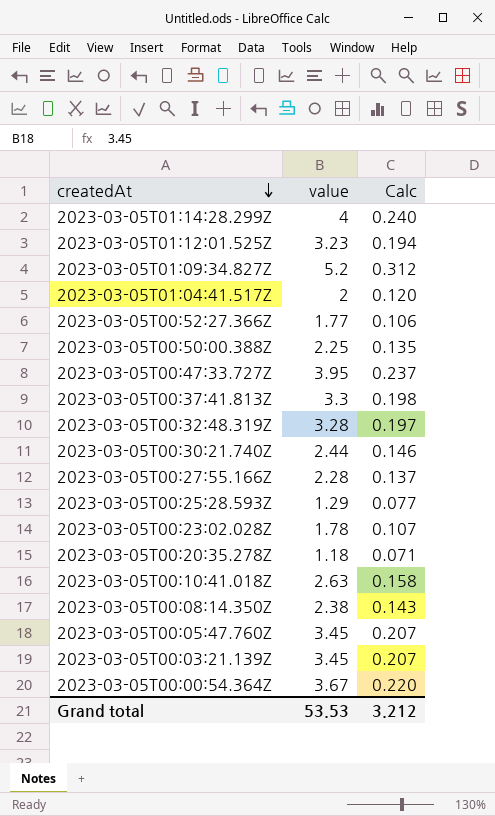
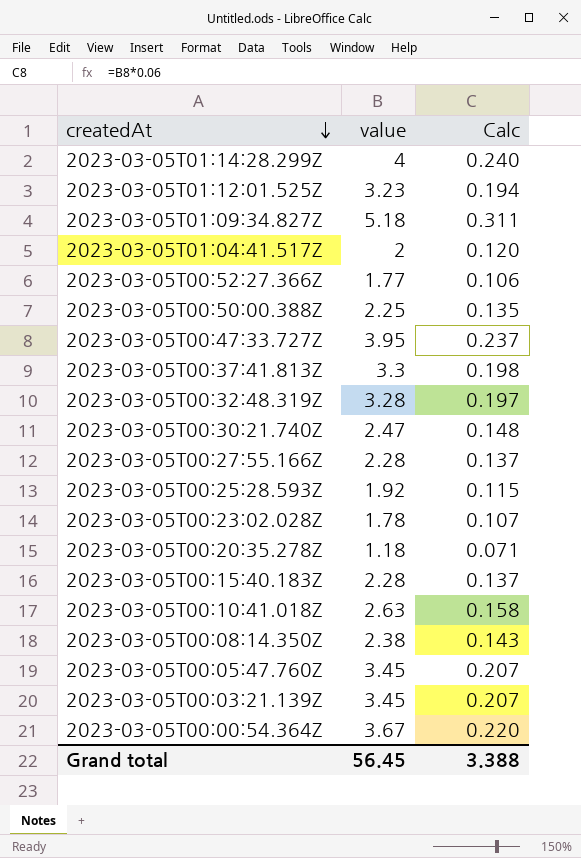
2023-03-05T01:09:34.827Z | value: 5.2 -> 5.18
2023-03-05T01:09:34.827Z | Calc: 0.312 -> 0.311
2023-03-05T00:30:21.740Z | value: 2.44 -> 2.47
2023-03-05T00:30:21.740Z | Calc: 0.146 -> 0.148
2023-03-05T00:25:28.593Z | value: 1.29 -> 1.92
2023-03-05T00:25:28.593Z | Calc: 0.077 -> 0.115
row 2023-03-05T00:15:40.183Z: none -> 2.28 | 0.137
Grand total | value: 53.53 -> 56.45
Grand total | Calc: 3.212 -> 3.388

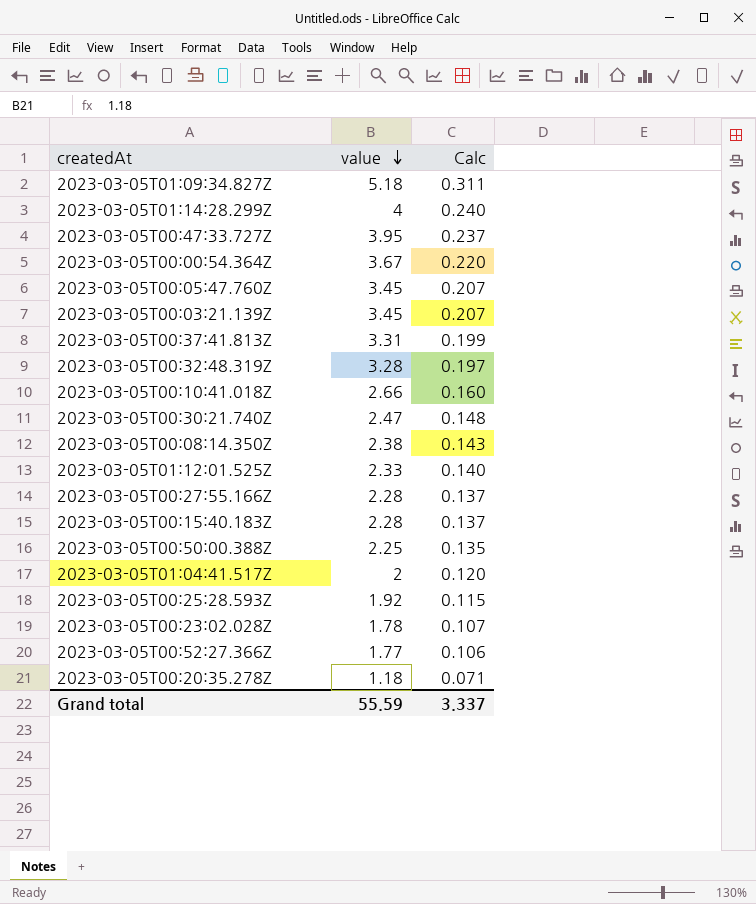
row order: createdAt descending -> value descending
2023-03-05T00:37:41.813Z | value: 3.3 -> 3.31
2023-03-05T00:37:41.813Z | Calc: 0.198 -> 0.199
2023-03-05T00:10:41.018Z | value: 2.63 -> 2.66
2023-03-05T00:10:41.018Z | Calc: 0.158 -> 0.160
2023-03-05T01:12:01.525Z | value: 3.23 -> 2.33
2023-03-05T01:12:01.525Z | Calc: 0.194 -> 0.140
Grand total | value: 56.45 -> 55.59
Grand total | Calc: 3.388 -> 3.337

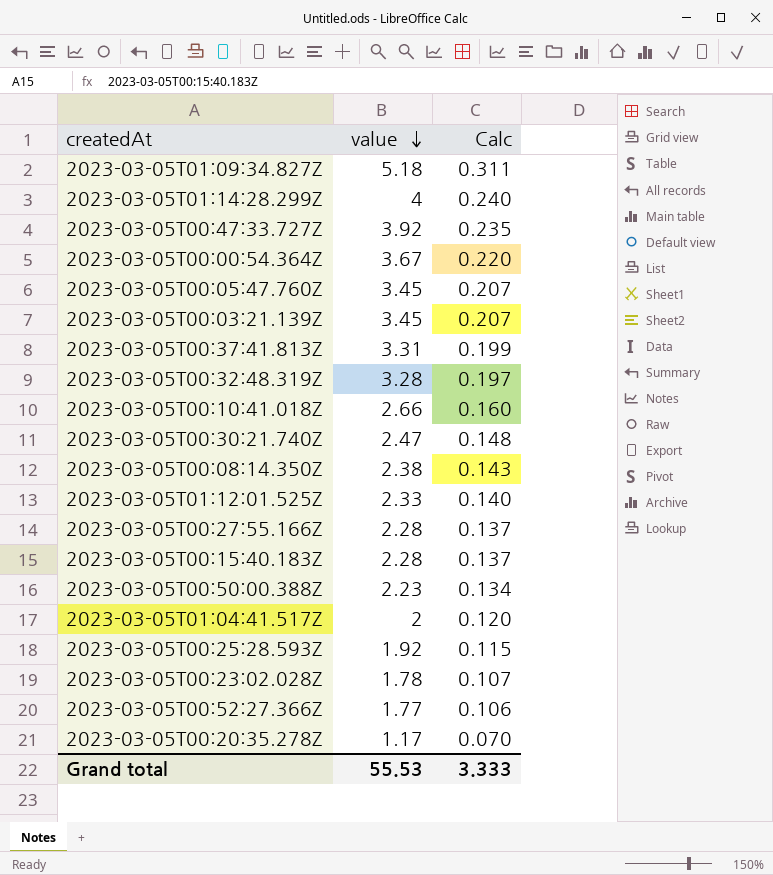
2023-03-05T00:47:33.727Z | value: 3.95 -> 3.92
2023-03-05T00:47:33.727Z | Calc: 0.237 -> 0.235
2023-03-05T00:50:00.388Z | value: 2.25 -> 2.23
2023-03-05T00:50:00.388Z | Calc: 0.135 -> 0.134
2023-03-05T00:20:35.278Z | value: 1.18 -> 1.17
2023-03-05T00:20:35.278Z | Calc: 0.071 -> 0.070
Grand total | value: 55.59 -> 55.53
Grand total | Calc: 3.337 -> 3.333

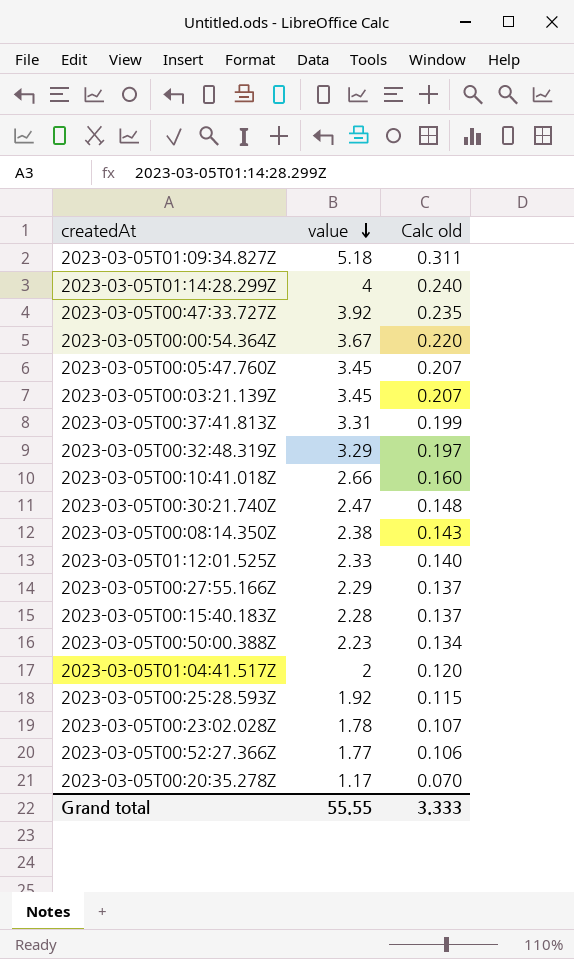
column name: Calc -> Calc old
2023-03-05T00:32:48.319Z | value: 3.28 -> 3.29
2023-03-05T00:27:55.166Z | value: 2.28 -> 2.29
Grand total | value: 55.53 -> 55.55

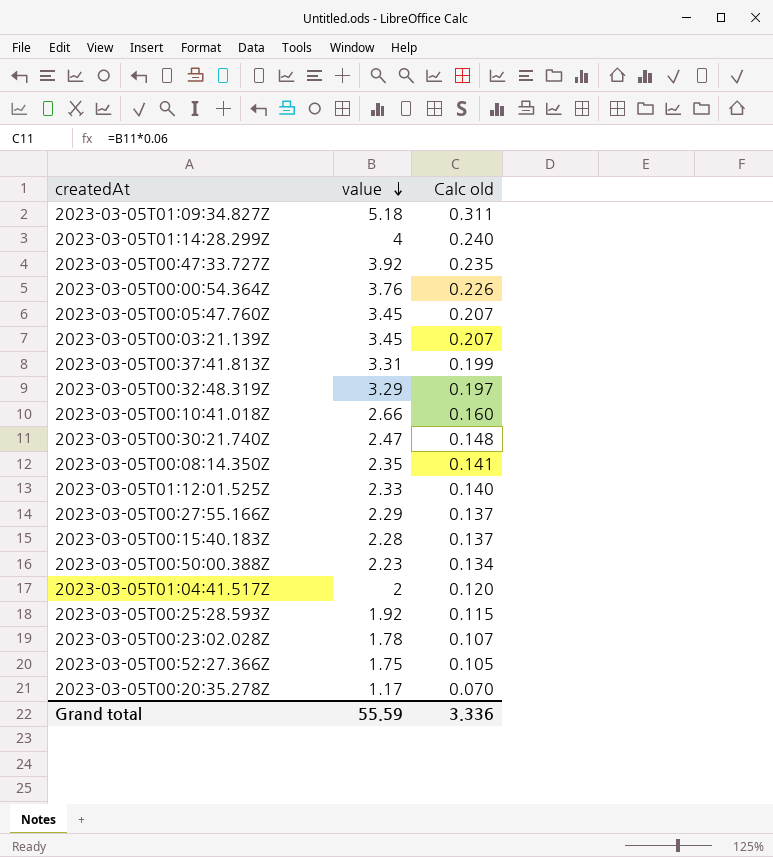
2023-03-05T00:00:54.364Z | value: 3.67 -> 3.76
2023-03-05T00:00:54.364Z | Calc old: 0.220 -> 0.226
2023-03-05T00:08:14.350Z | value: 2.38 -> 2.35
2023-03-05T00:08:14.350Z | Calc old: 0.143 -> 0.141
2023-03-05T00:52:27.366Z | value: 1.77 -> 1.75
2023-03-05T00:52:27.366Z | Calc old: 0.106 -> 0.105
Grand total | value: 55.55 -> 55.59
Grand total | Calc old: 3.333 -> 3.336

